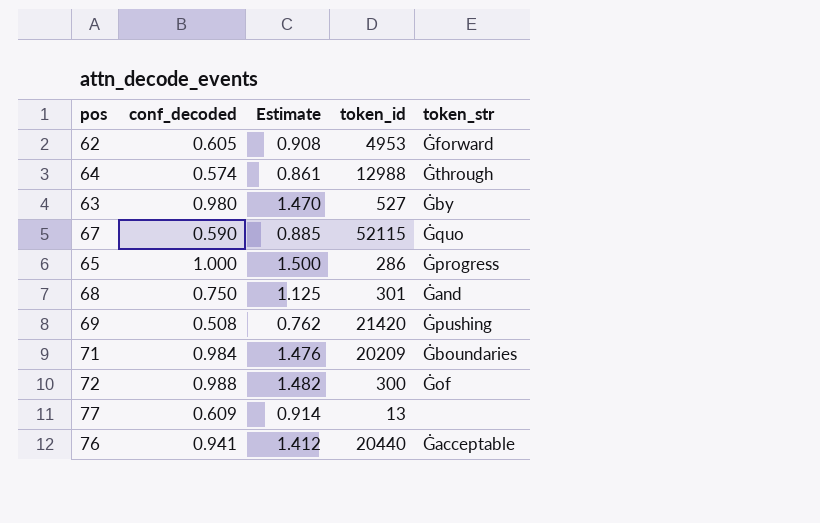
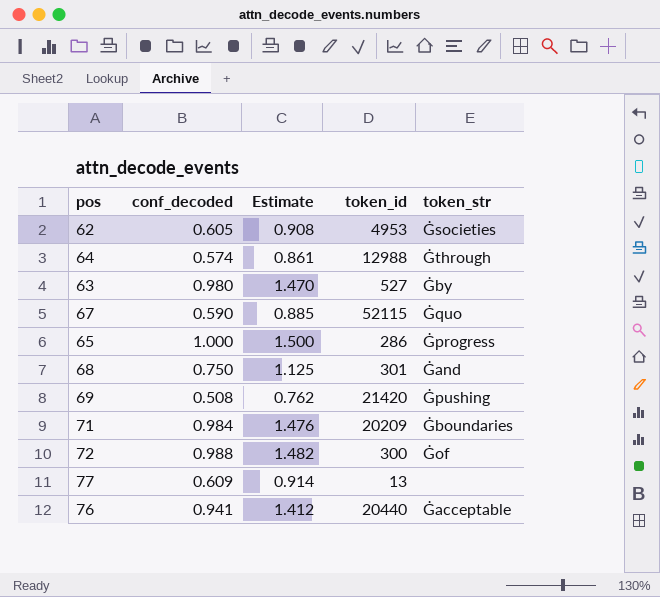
62 | token_str: Ġforward -> Ġsocieties

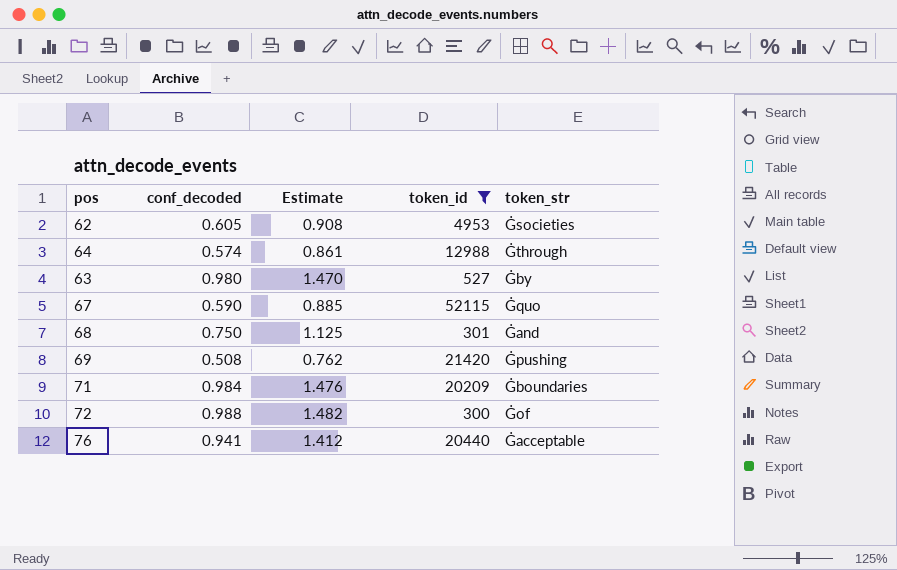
filter: none -> token_id >= 300

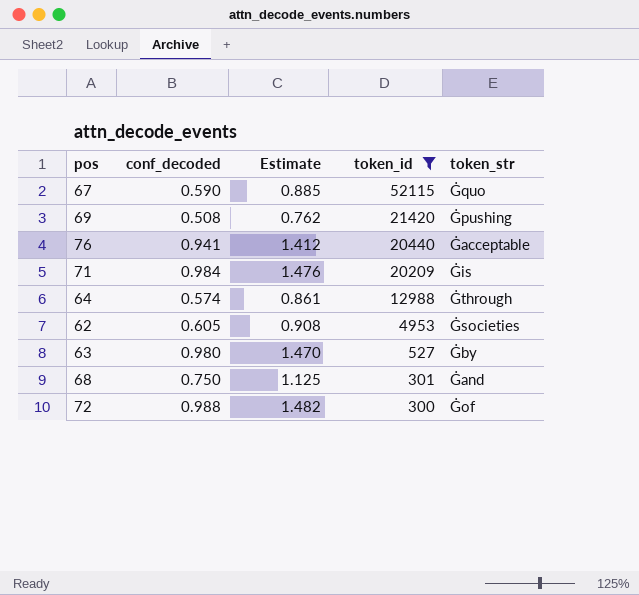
row order: none -> token_id descending
71 | token_str: Ġboundaries -> Ġis

